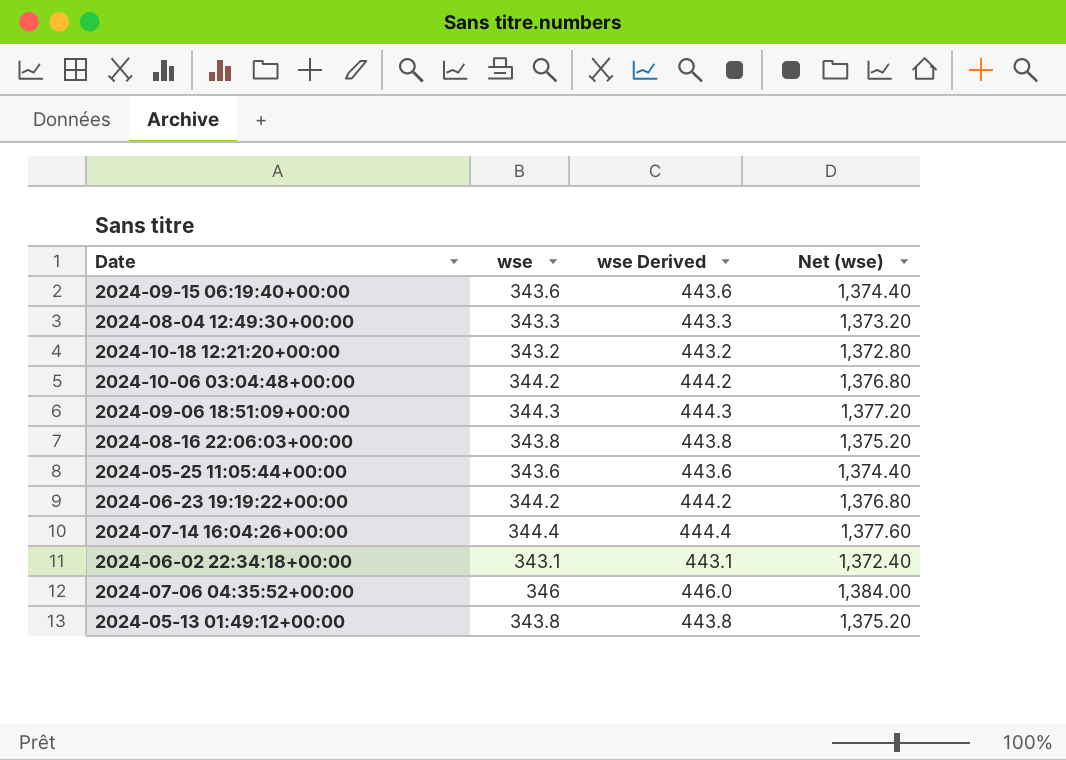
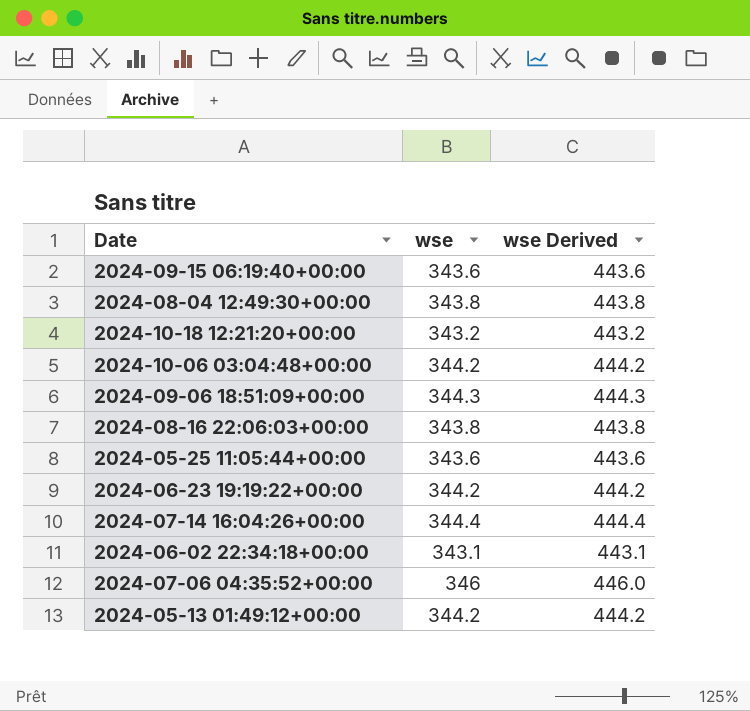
column Net (wse) | formula: [wse] * 4 -> none
2024-08-04 12:49:30+00:00 | wse: 343.3 -> 343.8
2024-08-04 12:49:30+00:00 | wse Derived: 443.3 -> 443.8
2024-05-13 01:49:12+00:00 | wse: 343.8 -> 344.2
2024-05-13 01:49:12+00:00 | wse Derived: 443.8 -> 444.2

